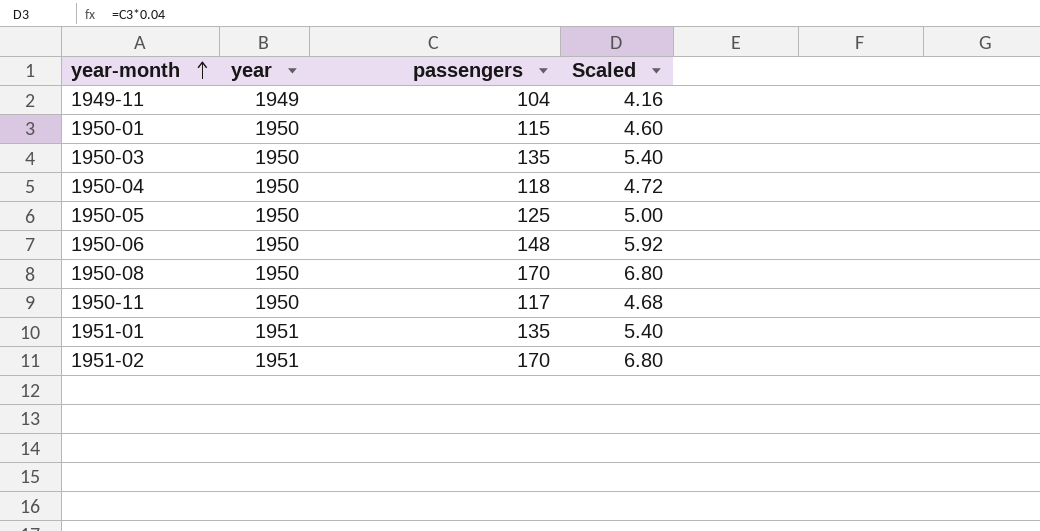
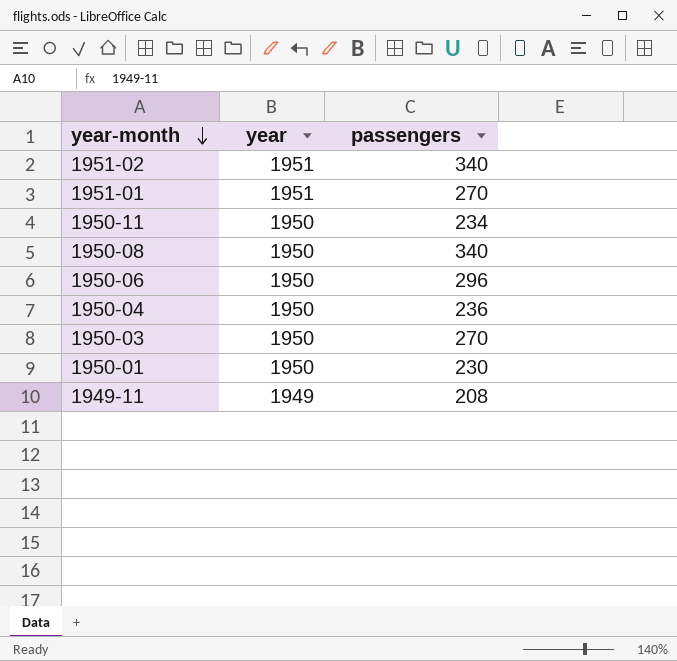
row order: year-month ascending -> year-month descending
column Scaled | formula: [passengers] * 0.04 -> none
row 1950-05: 1950 | 125 | 5.00 -> none
1951-02 | passengers: 170 -> 340
1951-01 | passengers: 135 -> 270
1950-11 | passengers: 117 -> 234
1950-08 | passengers: 170 -> 340
1950-06 | passengers: 148 -> 296
1950-04 | passengers: 118 -> 236
1950-03 | passengers: 135 -> 270
1950-01 | passengers: 115 -> 230
1949-11 | passengers: 104 -> 208

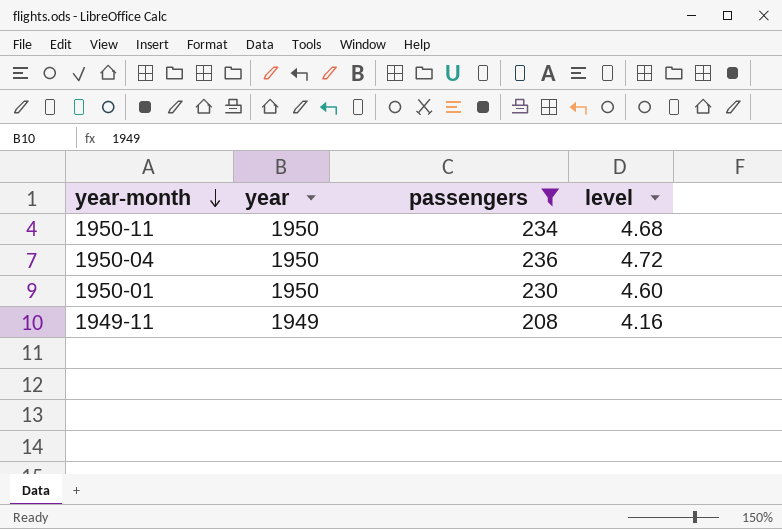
filter: none -> passengers <= 236
column level | formula: none -> [passengers] * 0.02

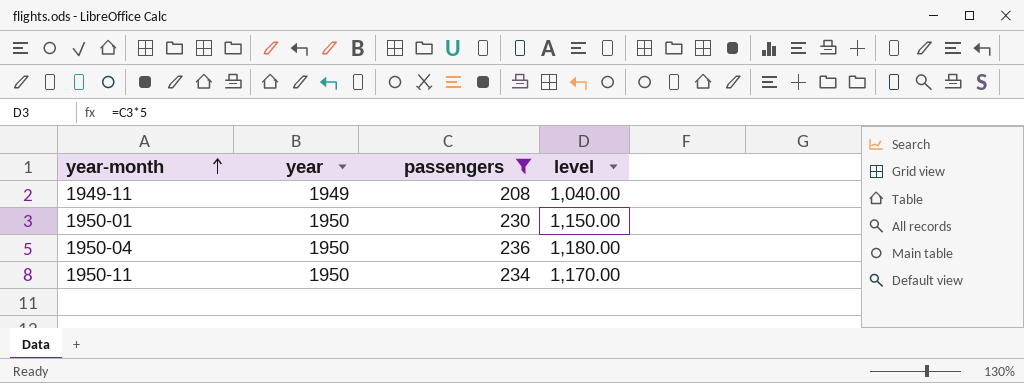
row order: year-month descending -> year-month ascending
column level | formula: [passengers] * 0.02 -> [passengers] * 5

